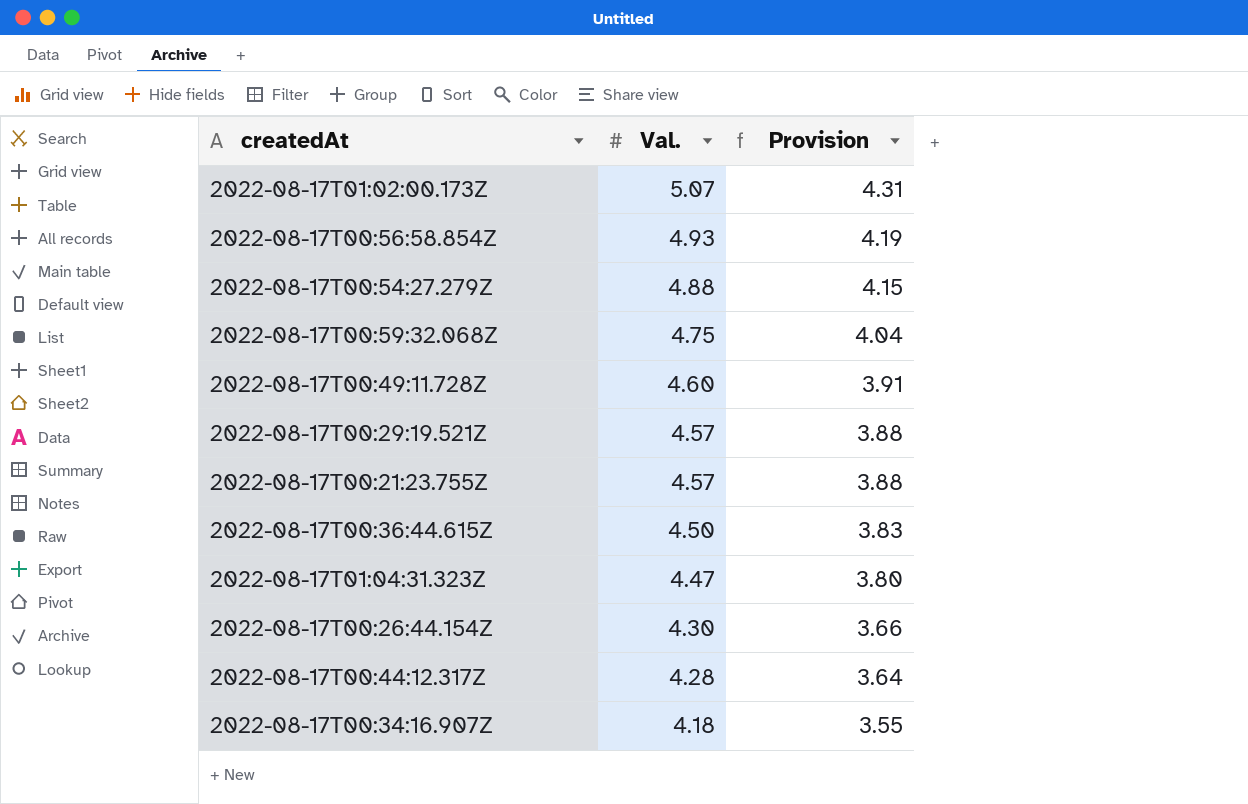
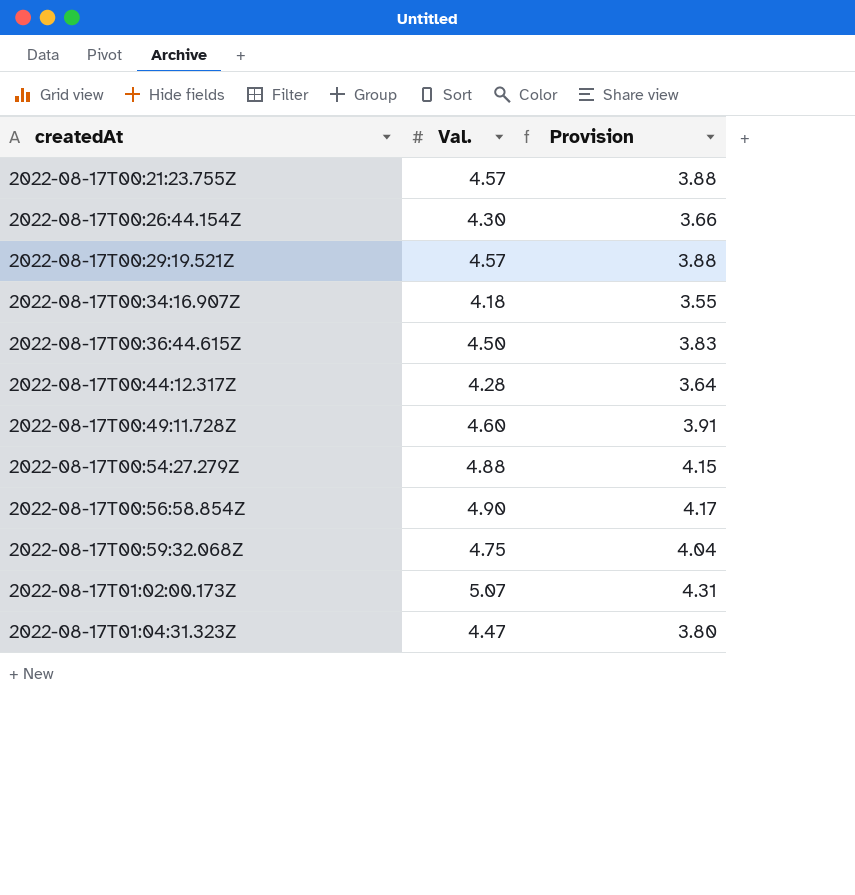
row order: Val. descending -> createdAt ascending
2022-08-17T00:56:58.854Z | Val.: 4.93 -> 4.90
2022-08-17T00:56:58.854Z | Provision: 4.19 -> 4.17

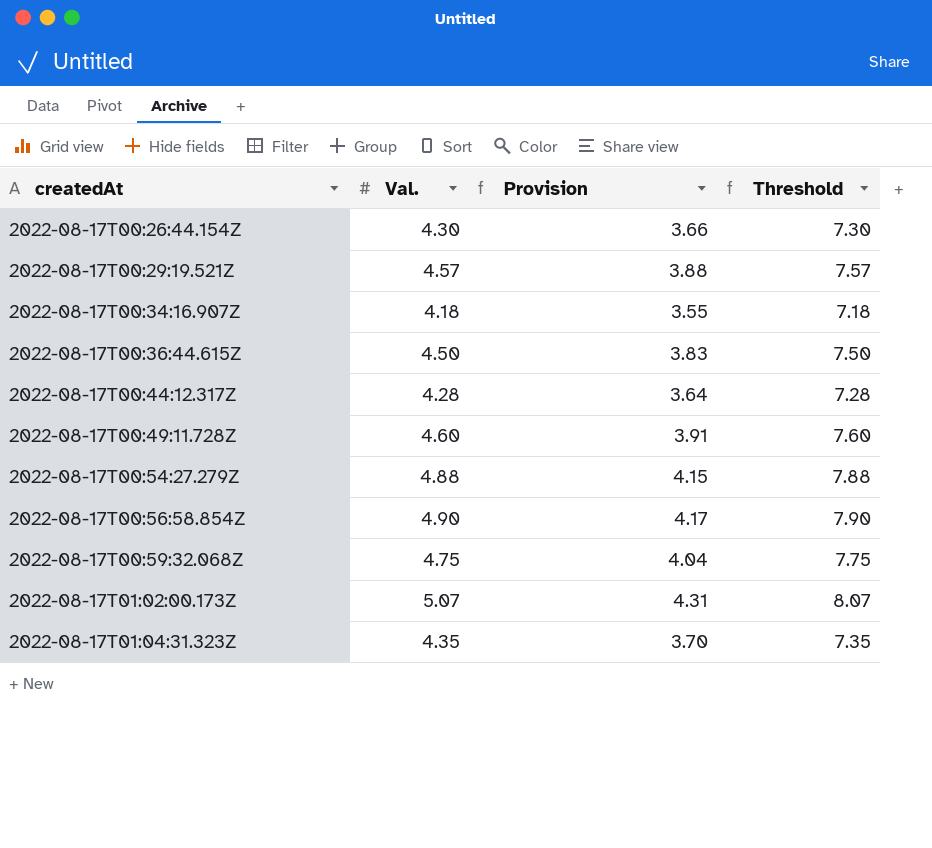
column Threshold | formula: none -> [Val.] + 3
row 2022-08-17T00:21:23.755Z: 4.57 | 3.88 -> none
2022-08-17T01:04:31.323Z | Val.: 4.47 -> 4.35
2022-08-17T01:04:31.323Z | Provision: 3.80 -> 3.70

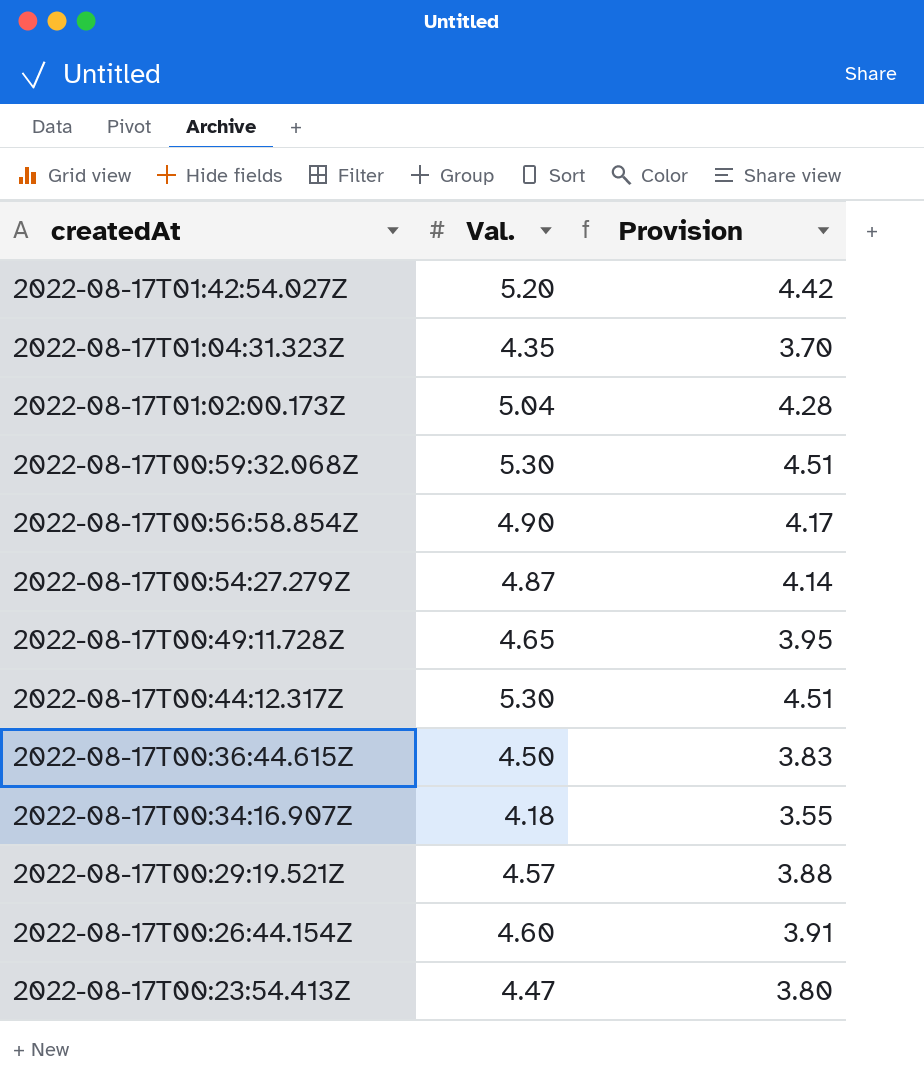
row order: createdAt ascending -> createdAt descending
column Threshold | formula: [Val.] + 3 -> none
row 2022-08-17T01:42:54.027Z: none -> 5.20 | 4.42
2022-08-17T01:02:00.173Z | Val.: 5.07 -> 5.04
2022-08-17T01:02:00.173Z | Provision: 4.31 -> 4.28
2022-08-17T00:59:32.068Z | Val.: 4.75 -> 5.30
2022-08-17T00:59:32.068Z | Provision: 4.04 -> 4.51
2022-08-17T00:54:27.279Z | Val.: 4.88 -> 4.87
2022-08-17T00:54:27.279Z | Provision: 4.15 -> 4.14
2022-08-17T00:49:11.728Z | Val.: 4.60 -> 4.65
2022-08-17T00:49:11.728Z | Provision: 3.91 -> 3.95
2022-08-17T00:44:12.317Z | Val.: 4.28 -> 5.30
2022-08-17T00:44:12.317Z | Provision: 3.64 -> 4.51
2022-08-17T00:26:44.154Z | Val.: 4.30 -> 4.60
2022-08-17T00:26:44.154Z | Provision: 3.66 -> 3.91
row 2022-08-17T00:23:54.413Z: none -> 4.47 | 3.80

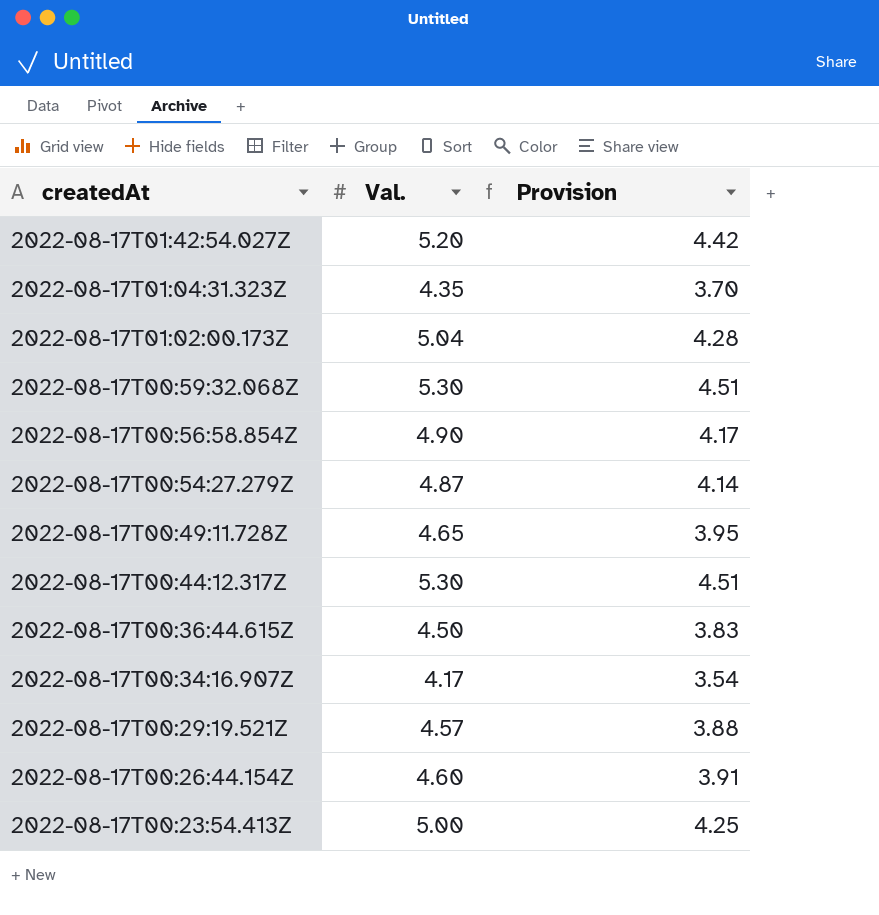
2022-08-17T00:34:16.907Z | Val.: 4.18 -> 4.17
2022-08-17T00:34:16.907Z | Provision: 3.55 -> 3.54
2022-08-17T00:23:54.413Z | Val.: 4.47 -> 5.00
2022-08-17T00:23:54.413Z | Provision: 3.80 -> 4.25

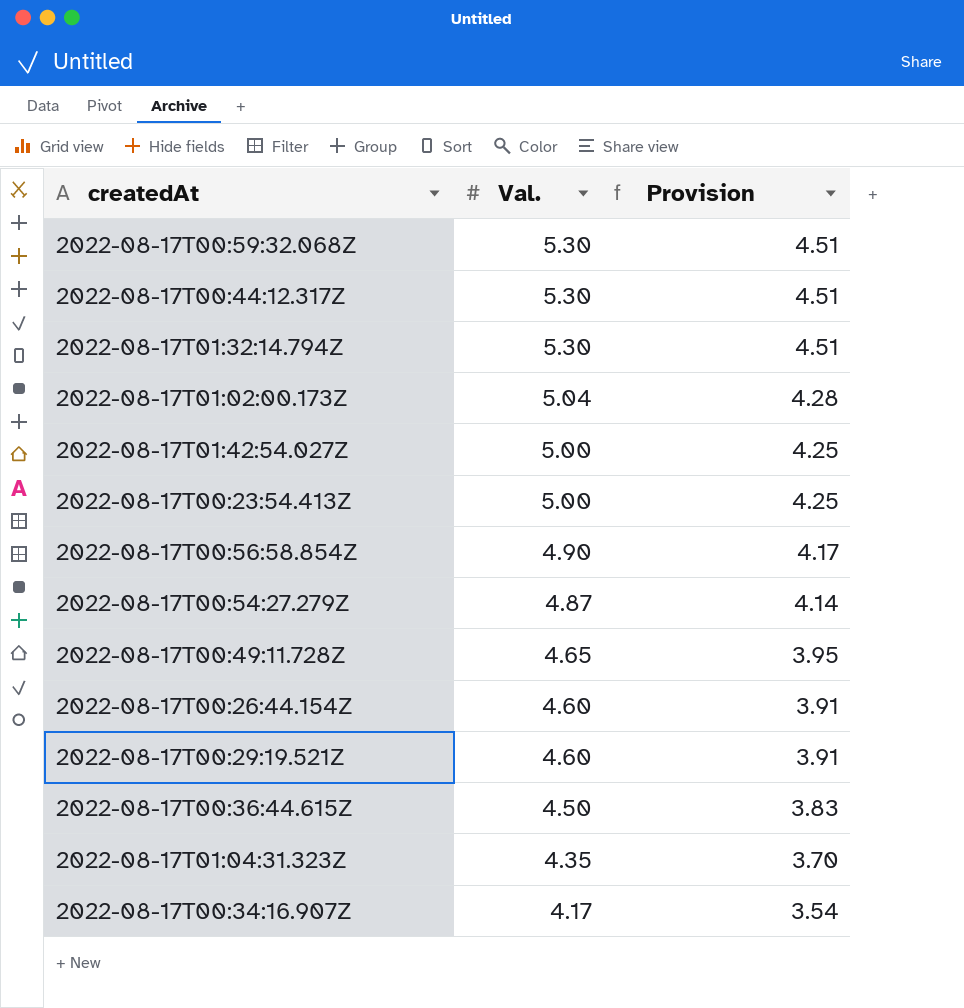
row order: createdAt descending -> Val. descending
row 2022-08-17T01:32:14.794Z: none -> 5.30 | 4.51
2022-08-17T01:42:54.027Z | Val.: 5.20 -> 5.00
2022-08-17T01:42:54.027Z | Provision: 4.42 -> 4.25
2022-08-17T00:29:19.521Z | Val.: 4.57 -> 4.60
2022-08-17T00:29:19.521Z | Provision: 3.88 -> 3.91

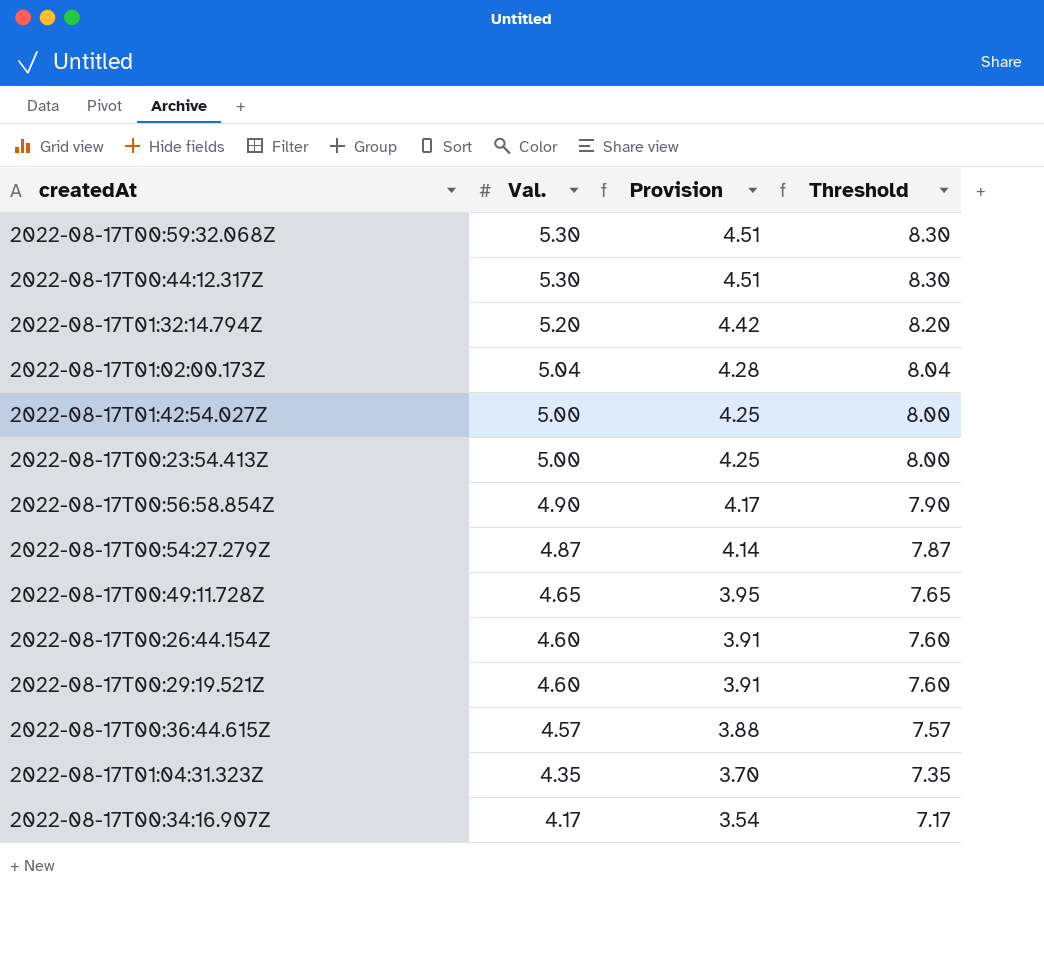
column Threshold | formula: none -> [Val.] + 3
2022-08-17T01:32:14.794Z | Val.: 5.30 -> 5.20
2022-08-17T01:32:14.794Z | Provision: 4.51 -> 4.42
2022-08-17T00:36:44.615Z | Val.: 4.50 -> 4.57
2022-08-17T00:36:44.615Z | Provision: 3.83 -> 3.88

